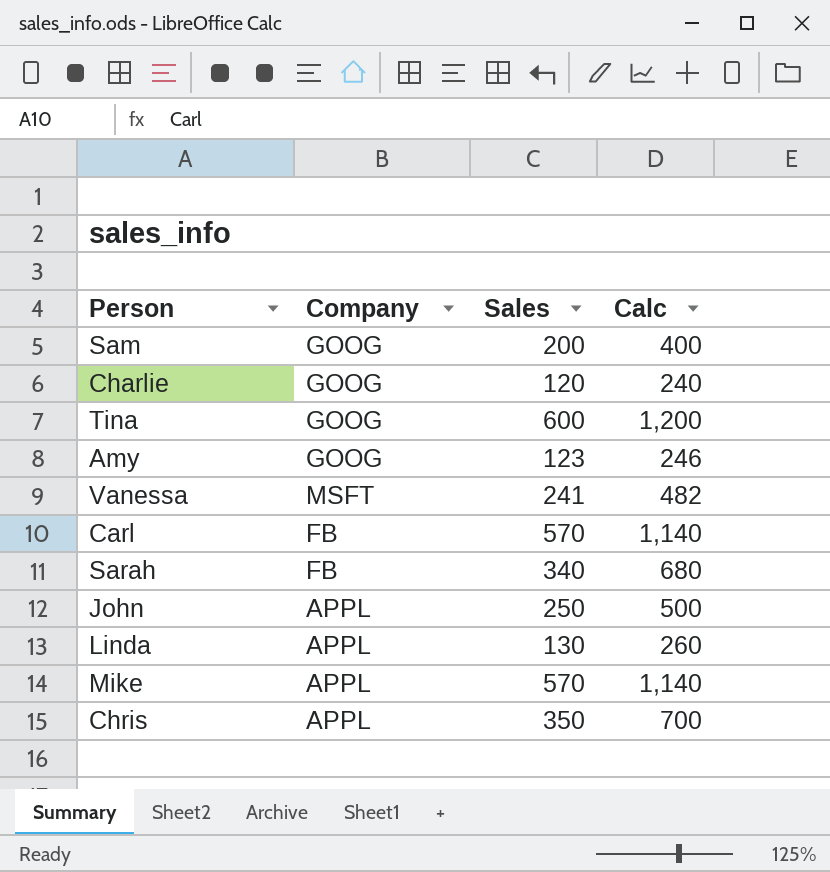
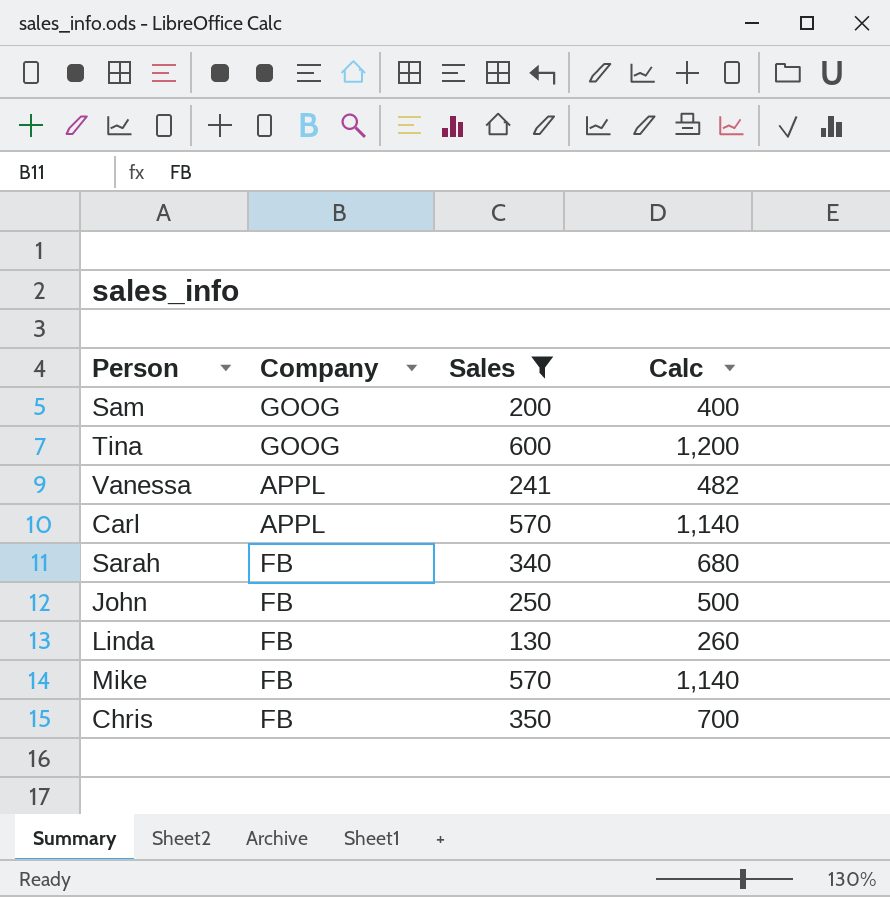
filter: none -> Sales >= 130
Vanessa | Company: MSFT -> APPL
Carl | Company: FB -> APPL
John | Company: APPL -> FB
Linda | Company: APPL -> FB
Mike | Company: APPL -> FB
Chris | Company: APPL -> FB

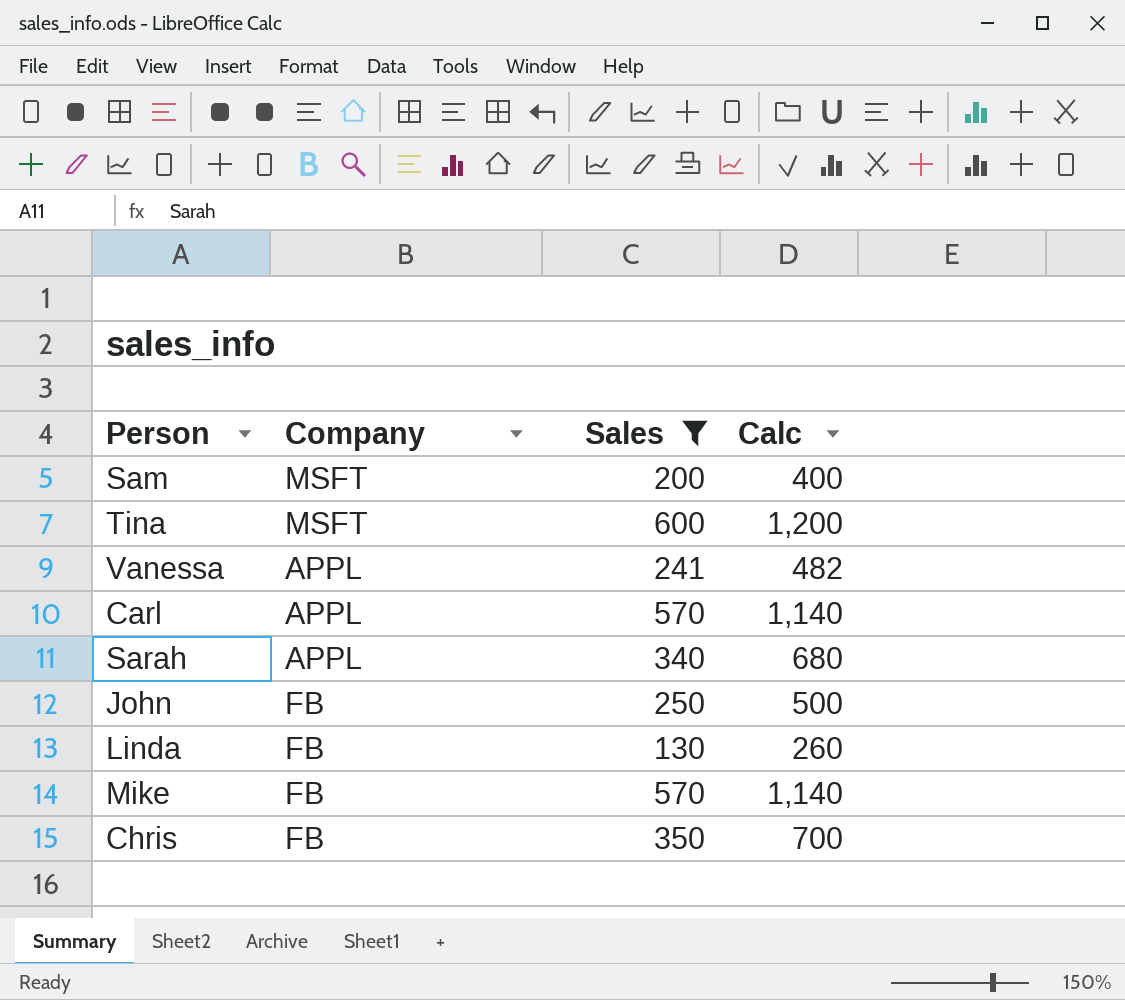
Sam | Company: GOOG -> MSFT
Tina | Company: GOOG -> MSFT
Sarah | Company: FB -> APPL

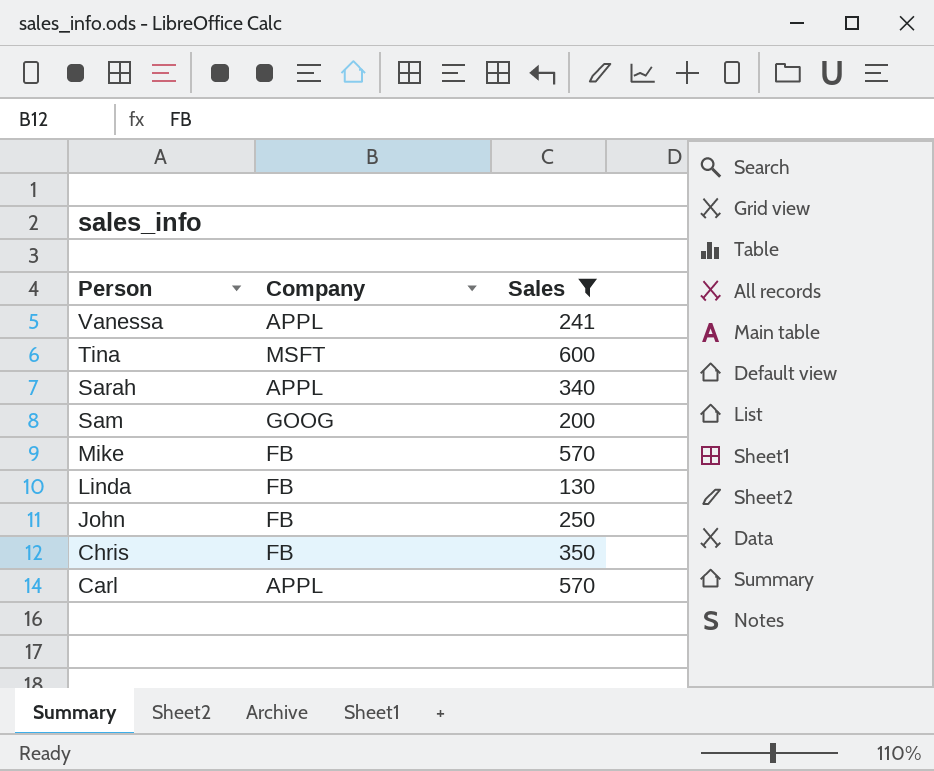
row order: none -> Person descending
column Calc | formula: [Sales] * 2 -> none
Sam | Company: MSFT -> GOOG

